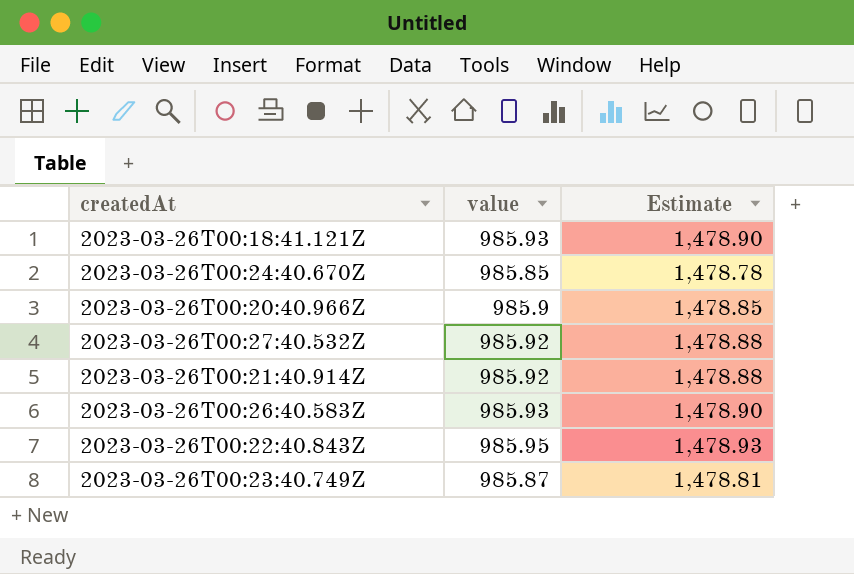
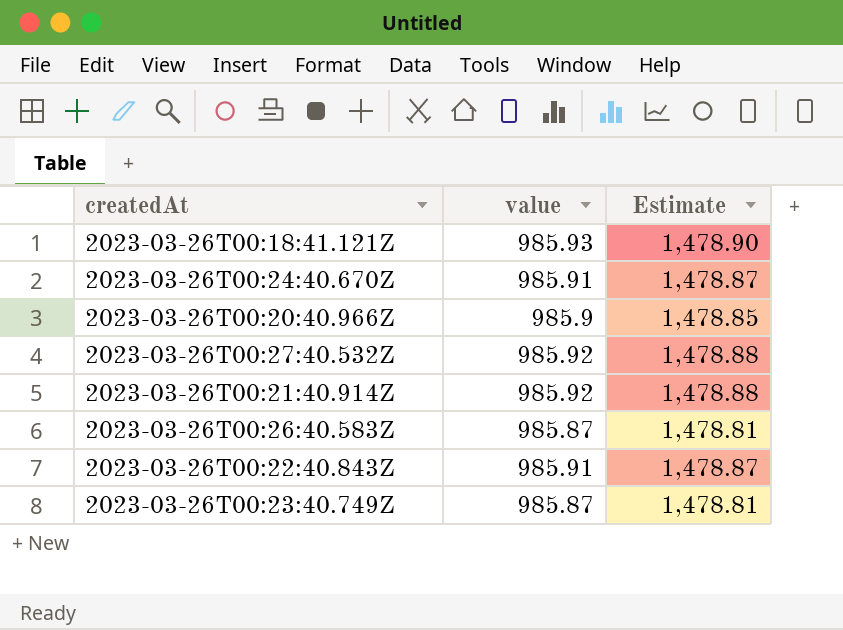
2023-03-26T00:24:40.670Z | value: 985.85 -> 985.91
2023-03-26T00:24:40.670Z | Estimate: 1,478.78 -> 1,478.87
2023-03-26T00:26:40.583Z | value: 985.93 -> 985.87
2023-03-26T00:26:40.583Z | Estimate: 1,478.90 -> 1,478.81
2023-03-26T00:22:40.843Z | value: 985.95 -> 985.91
2023-03-26T00:22:40.843Z | Estimate: 1,478.93 -> 1,478.87

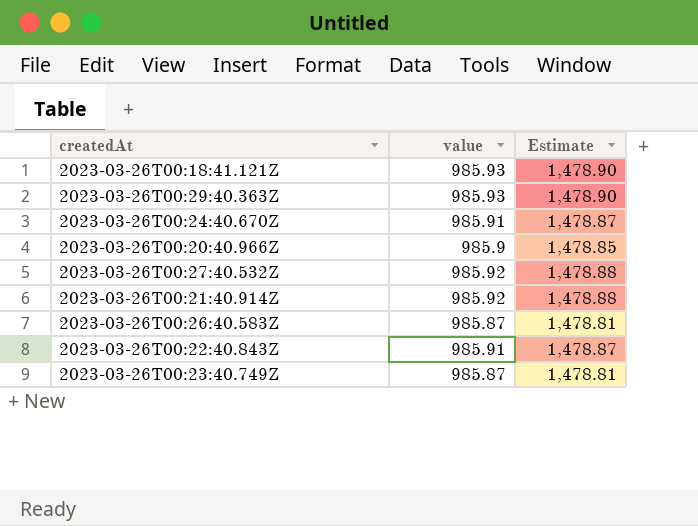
row 2023-03-26T00:29:40.363Z: none -> 985.93 | 1,478.90

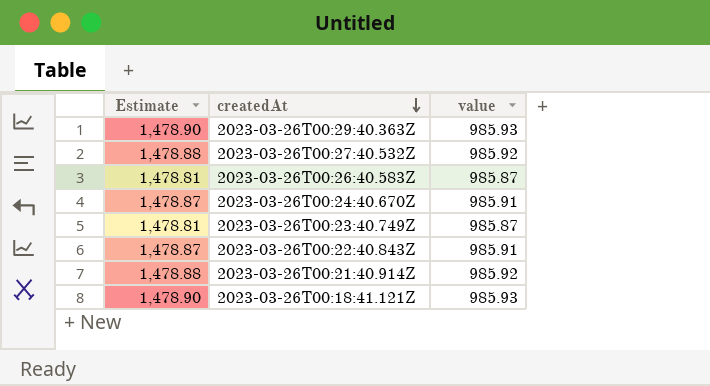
row order: none -> createdAt descending
column Estimate | position: 3 -> 1
row 2023-03-26T00:20:40.966Z: 985.9 | 1,478.85 -> none

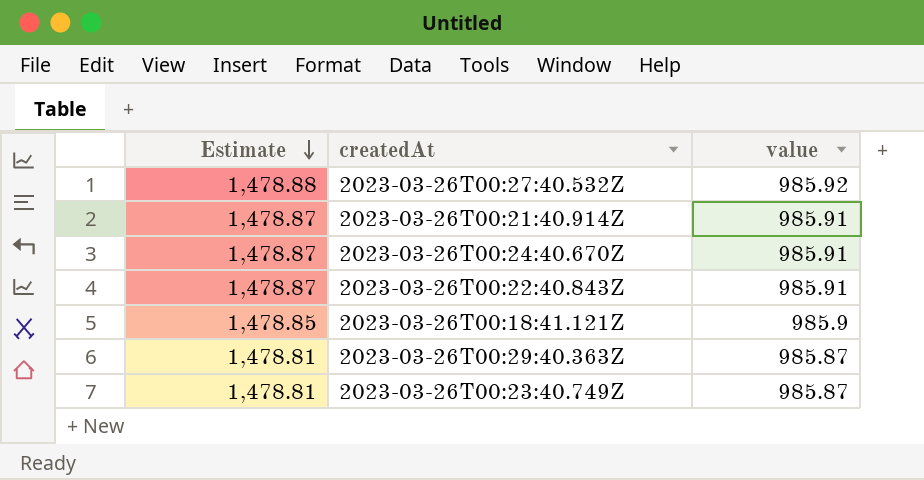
row order: createdAt descending -> Estimate descending
row 2023-03-26T00:26:40.583Z: 1,478.81 | 985.87 -> none
2023-03-26T00:21:40.914Z | Estimate: 1,478.88 -> 1,478.87
2023-03-26T00:21:40.914Z | value: 985.92 -> 985.91
2023-03-26T00:18:41.121Z | Estimate: 1,478.90 -> 1,478.85
2023-03-26T00:18:41.121Z | value: 985.93 -> 985.9
2023-03-26T00:29:40.363Z | Estimate: 1,478.90 -> 1,478.81
2023-03-26T00:29:40.363Z | value: 985.93 -> 985.87

